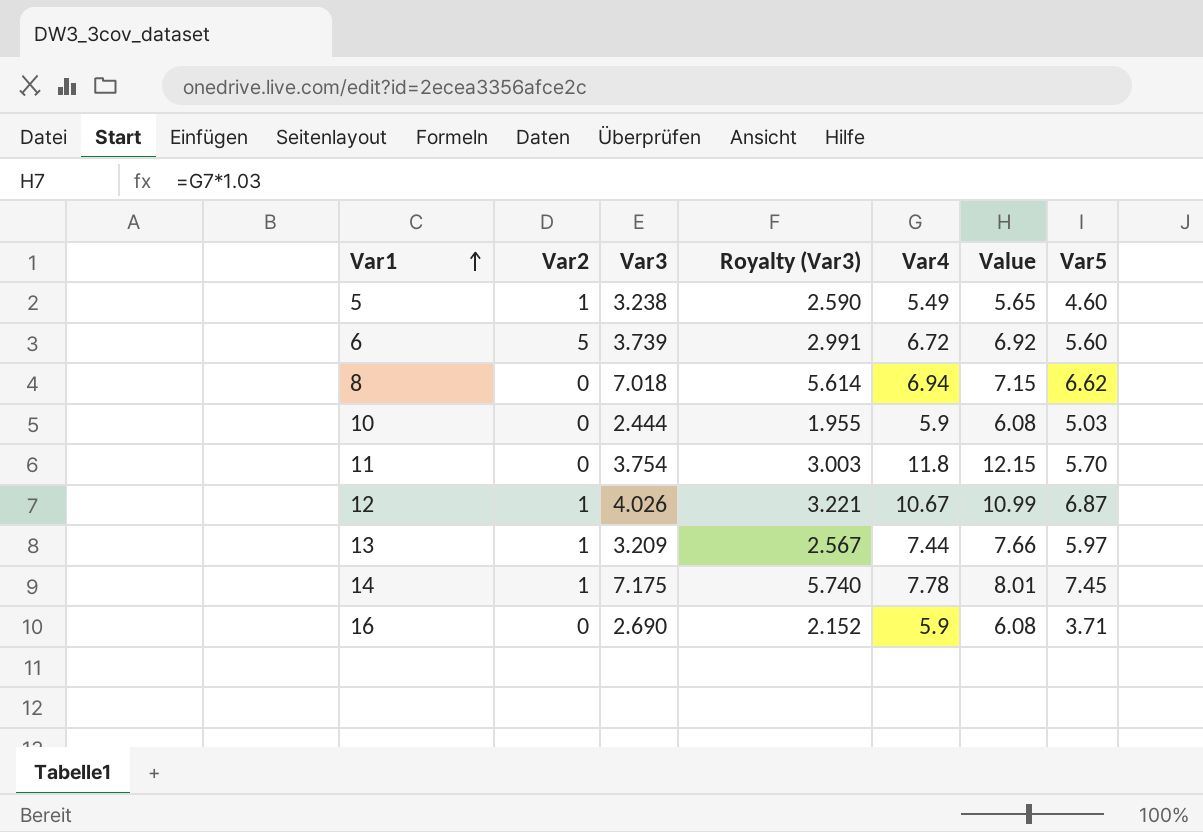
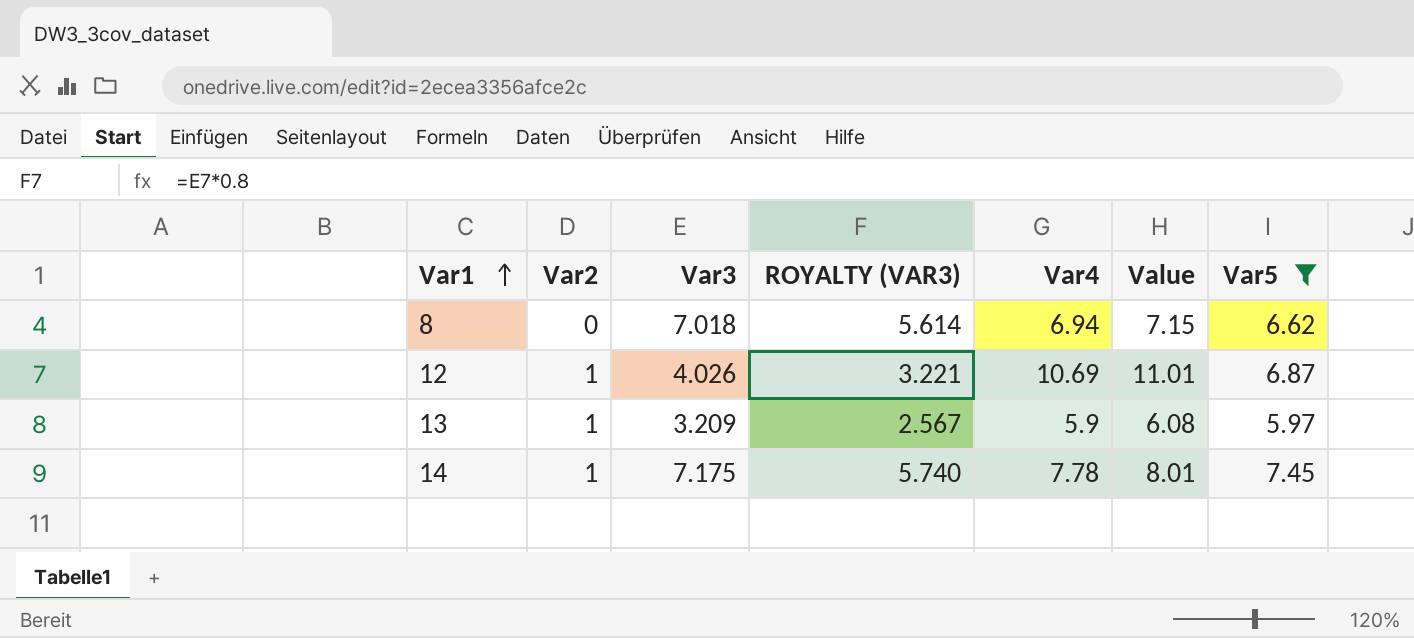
filter: none -> Var5 >= 5.97
column name: Royalty (Var3) -> ROYALTY (VAR3)
12 | Var4: 10.67 -> 10.69
12 | Value: 10.99 -> 11.01
13 | Var4: 7.44 -> 5.9
13 | Value: 7.66 -> 6.08

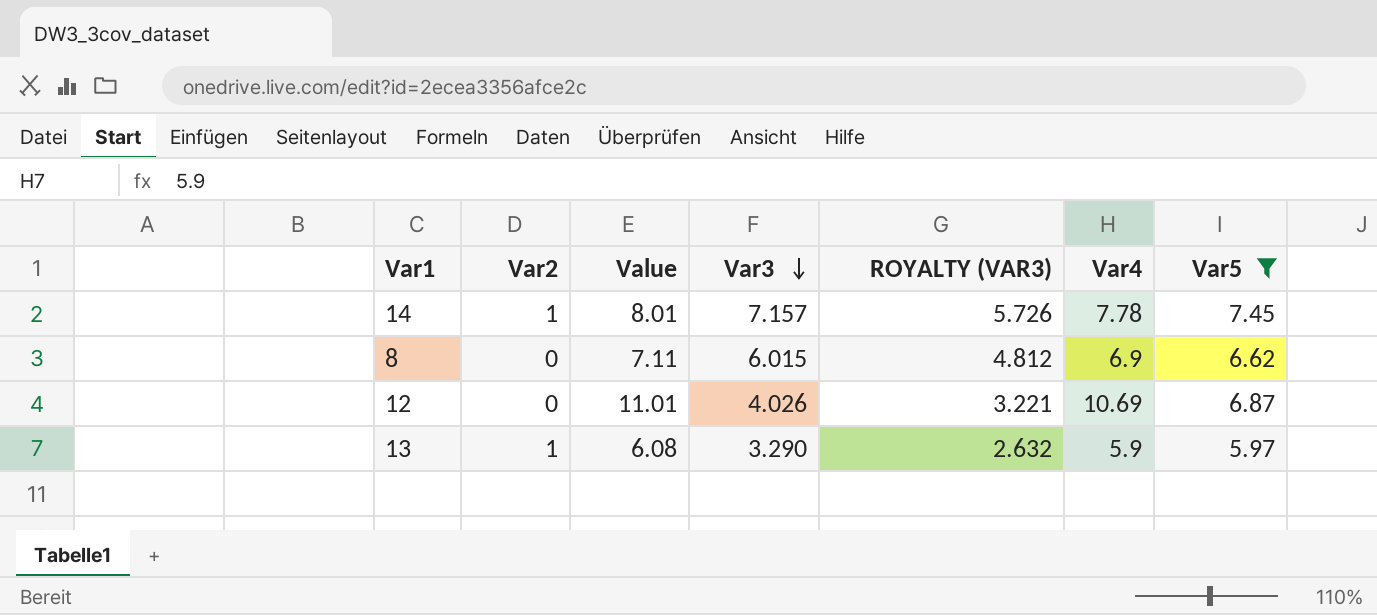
row order: Var1 ascending -> Var3 descending
column Value | position: 6 -> 3
14 | Var3: 7.175 -> 7.157
14 | ROYALTY (VAR3): 5.740 -> 5.726
8 | Value: 7.15 -> 7.11
8 | Var3: 7.018 -> 6.015
8 | ROYALTY (VAR3): 5.614 -> 4.812
8 | Var4: 6.94 -> 6.9
12 | Var2: 1 -> 0
13 | Var3: 3.209 -> 3.290
13 | ROYALTY (VAR3): 2.567 -> 2.632

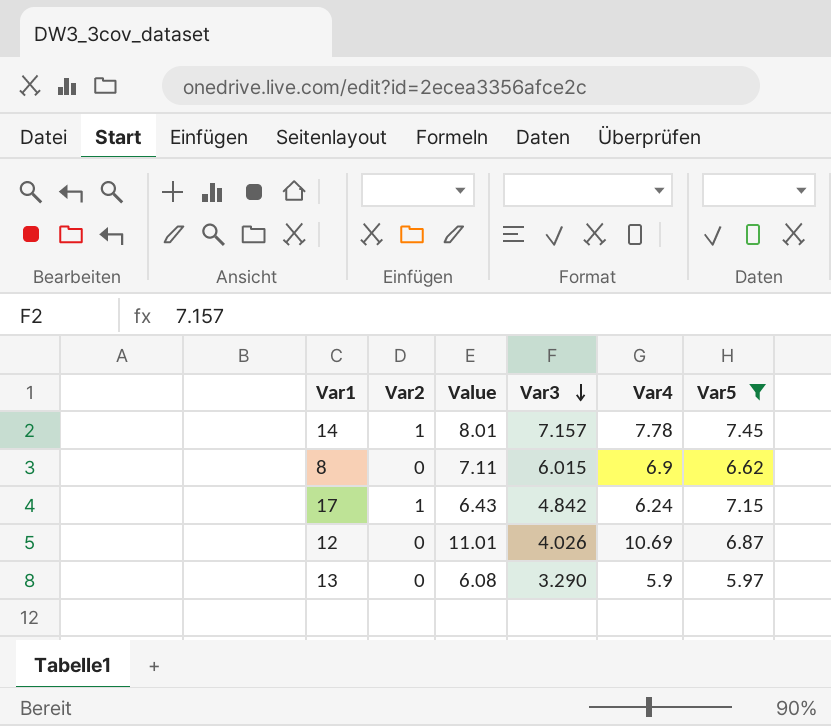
column ROYALTY (VAR3) | formula: [Var3] * 0.8 -> none
row 17: none -> 1 | 6.43 | 4.842 | 6.24 | 7.15
13 | Var2: 1 -> 0

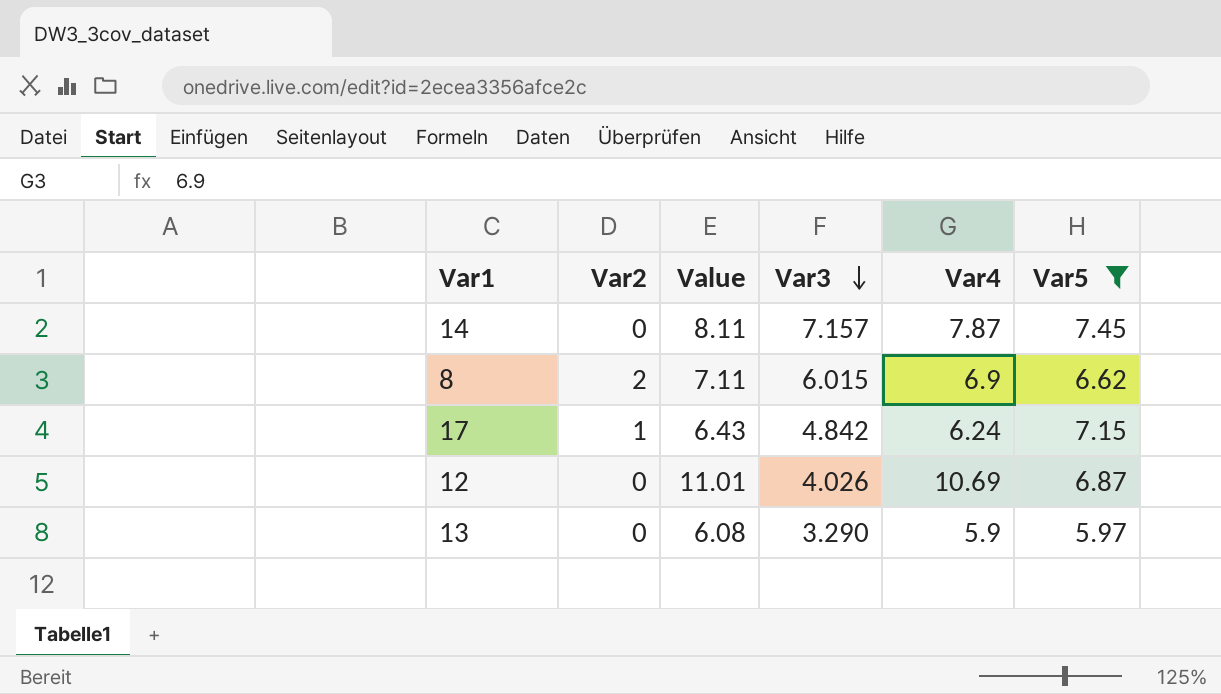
14 | Var2: 1 -> 0
14 | Value: 8.01 -> 8.11
14 | Var4: 7.78 -> 7.87
8 | Var2: 0 -> 2

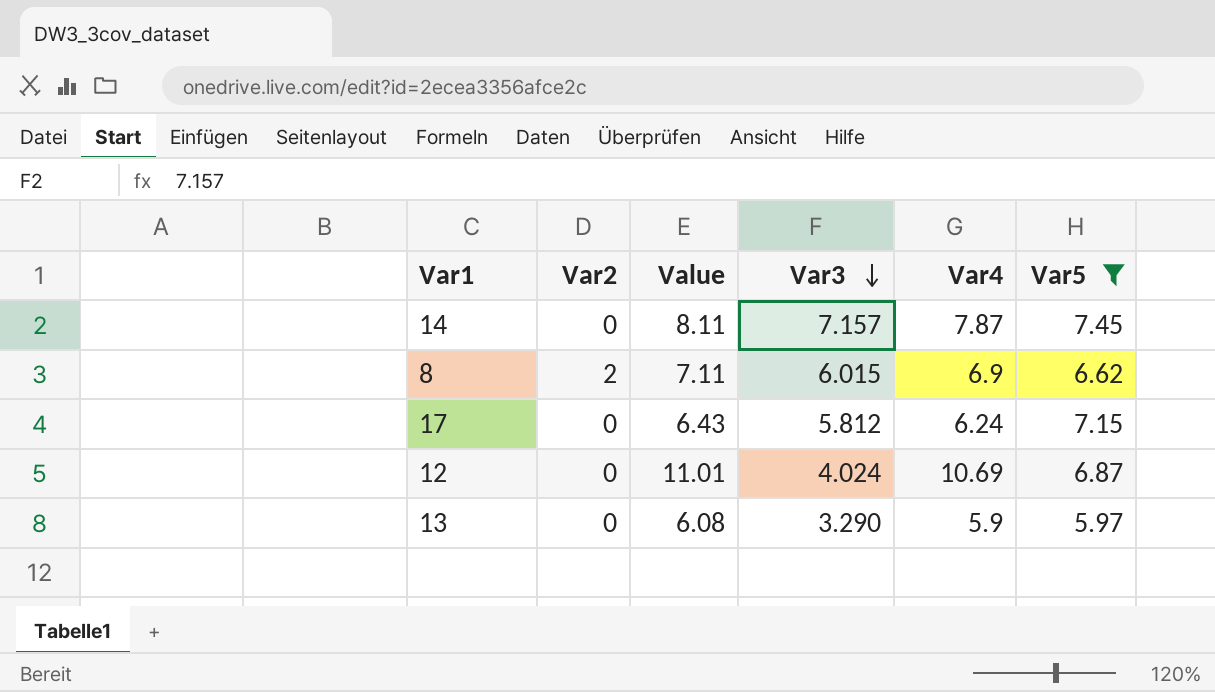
17 | Var2: 1 -> 0
17 | Var3: 4.842 -> 5.812
12 | Var3: 4.026 -> 4.024

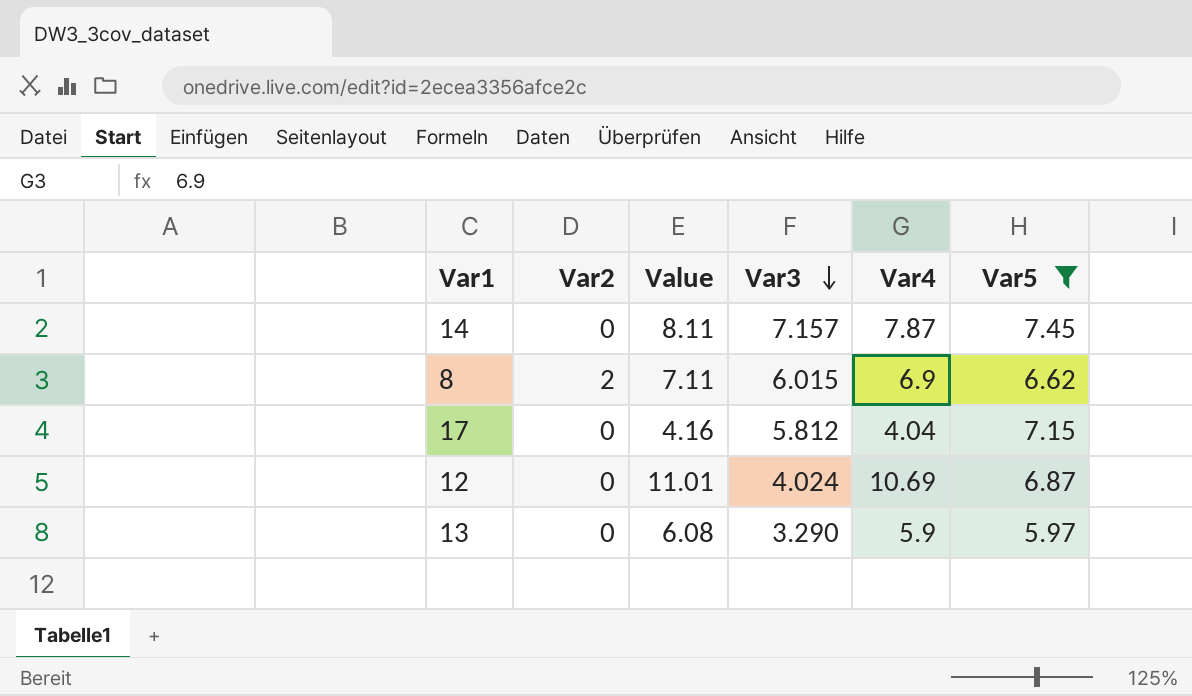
17 | Value: 6.43 -> 4.16
17 | Var4: 6.24 -> 4.04

